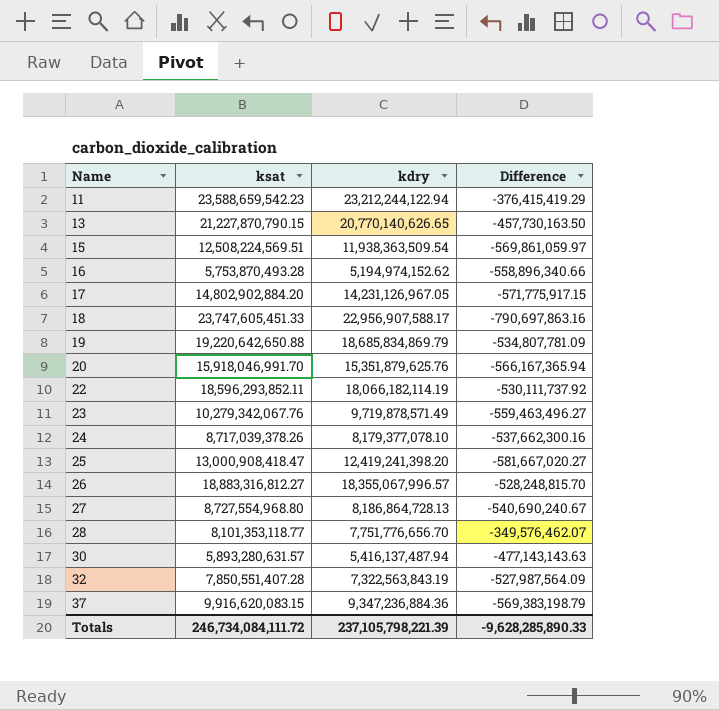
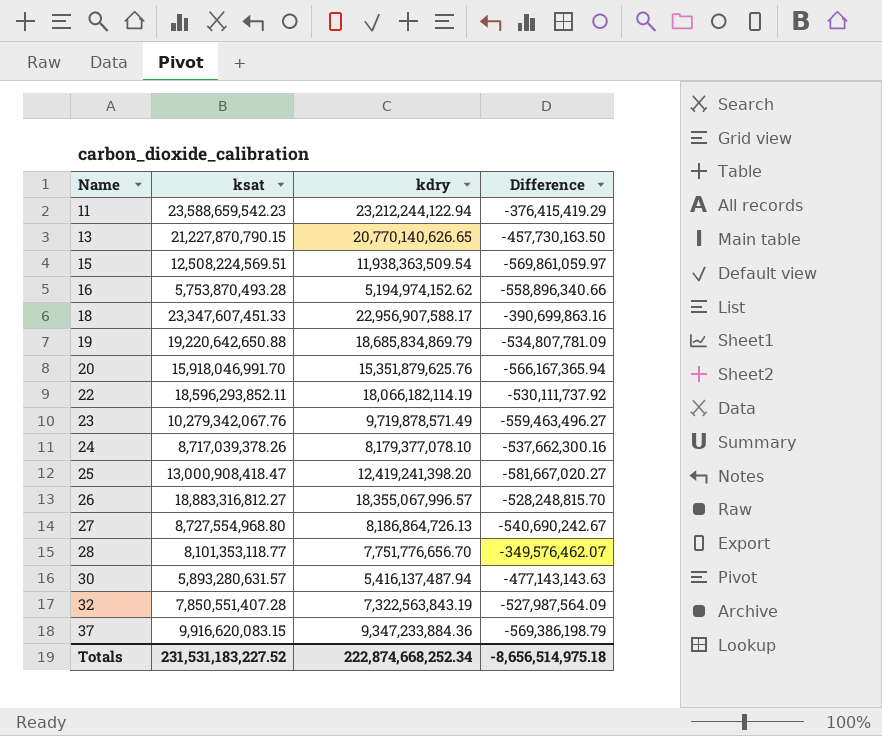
row 17: 14,802,902,884.20 | 14,231,126,967.05 | -571,775,917.15 -> none
18 | ksat: 23,747,605,451.33 -> 23,347,607,451.33
18 | Difference: -790,697,863.16 -> -390,699,863.16
27 | kdry: 8,186,864,728.13 -> 8,186,864,726.13
27 | Difference: -540,690,240.67 -> -540,690,242.67
37 | kdry: 9,347,236,884.36 -> 9,347,233,884.36
37 | Difference: -569,383,198.79 -> -569,386,198.79
Totals | ksat: 246,734,084,111.72 -> 231,531,183,227.52
Totals | kdry: 237,105,798,221.39 -> 222,874,668,252.34
Totals | Difference: -9,628,285,890.33 -> -8,656,514,975.18

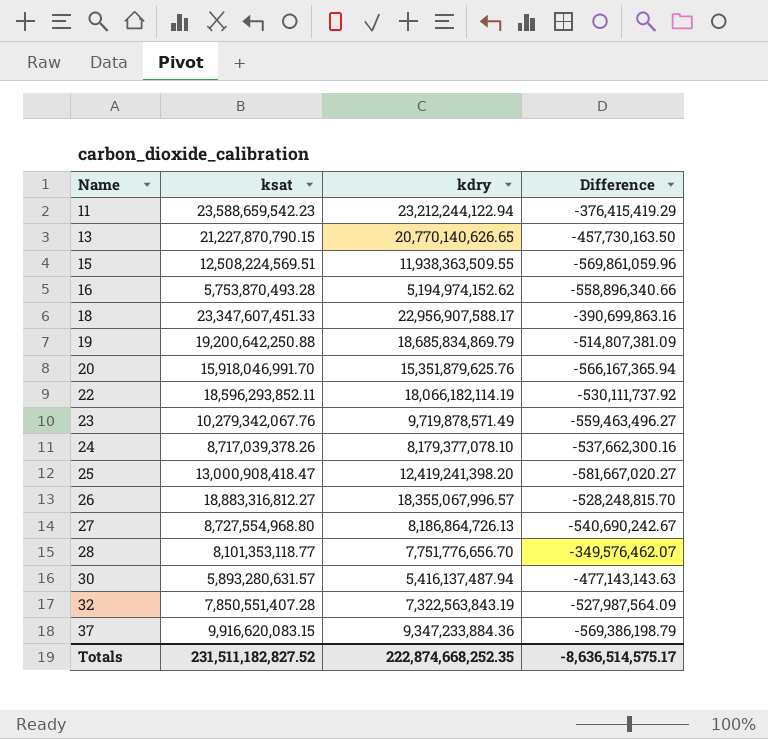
15 | kdry: 11,938,363,509.54 -> 11,938,363,509.55
15 | Difference: -569,861,059.97 -> -569,861,059.96
19 | ksat: 19,220,642,650.88 -> 19,200,642,250.88
19 | Difference: -534,807,781.09 -> -514,807,381.09
Totals | ksat: 231,531,183,227.52 -> 231,511,182,827.52
Totals | kdry: 222,874,668,252.34 -> 222,874,668,252.35
Totals | Difference: -8,656,514,975.18 -> -8,636,514,575.17

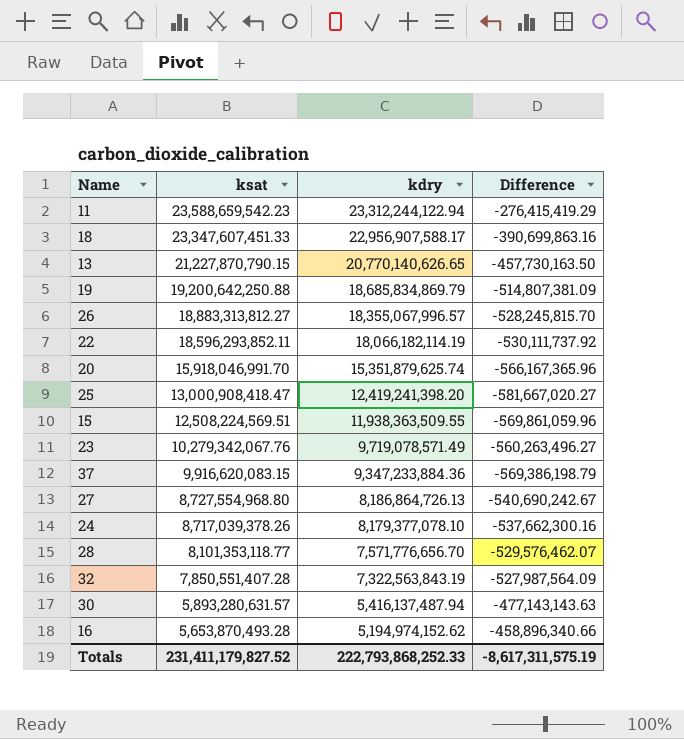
row order: Name ascending -> ksat descending
11 | kdry: 23,212,244,122.94 -> 23,312,244,122.94
11 | Difference: -376,415,419.29 -> -276,415,419.29
26 | ksat: 18,883,316,812.27 -> 18,883,313,812.27
26 | Difference: -528,248,815.70 -> -528,245,815.70
20 | kdry: 15,351,879,625.76 -> 15,351,879,625.74
20 | Difference: -566,167,365.94 -> -566,167,365.96
23 | kdry: 9,719,878,571.49 -> 9,719,078,571.49
23 | Difference: -559,463,496.27 -> -560,263,496.27
28 | kdry: 7,751,776,656.70 -> 7,571,776,656.70
28 | Difference: -349,576,462.07 -> -529,576,462.07
16 | ksat: 5,753,870,493.28 -> 5,653,870,493.28
16 | Difference: -558,896,340.66 -> -458,896,340.66
Totals | ksat: 231,511,182,827.52 -> 231,411,179,827.52
Totals | kdry: 222,874,668,252.35 -> 222,793,868,252.33
Totals | Difference: -8,636,514,575.17 -> -8,617,311,575.19

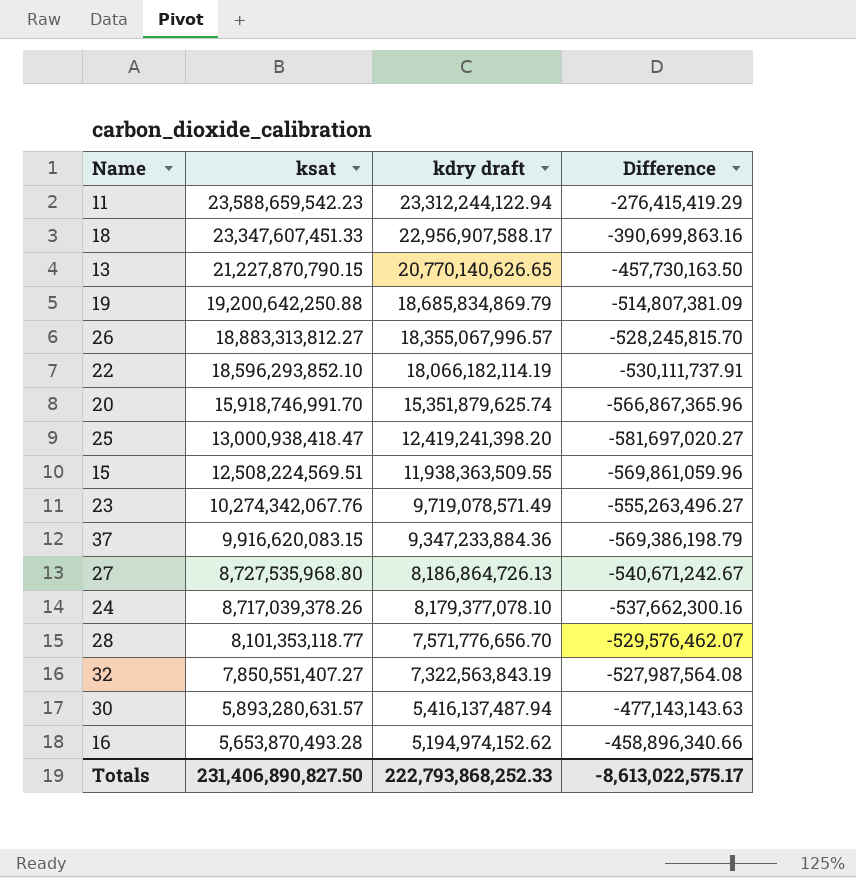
column name: kdry -> kdry draft
22 | ksat: 18,596,293,852.11 -> 18,596,293,852.10
22 | Difference: -530,111,737.92 -> -530,111,737.91
20 | ksat: 15,918,046,991.70 -> 15,918,746,991.70
20 | Difference: -566,167,365.96 -> -566,867,365.96
25 | ksat: 13,000,908,418.47 -> 13,000,938,418.47
25 | Difference: -581,667,020.27 -> -581,697,020.27
23 | ksat: 10,279,342,067.76 -> 10,274,342,067.76
23 | Difference: -560,263,496.27 -> -555,263,496.27
27 | ksat: 8,727,554,968.80 -> 8,727,535,968.80
27 | Difference: -540,690,242.67 -> -540,671,242.67
32 | ksat: 7,850,551,407.28 -> 7,850,551,407.27
32 | Difference: -527,987,564.09 -> -527,987,564.08
Totals | ksat: 231,411,179,827.52 -> 231,406,890,827.50
Totals | Difference: -8,617,311,575.19 -> -8,613,022,575.17

